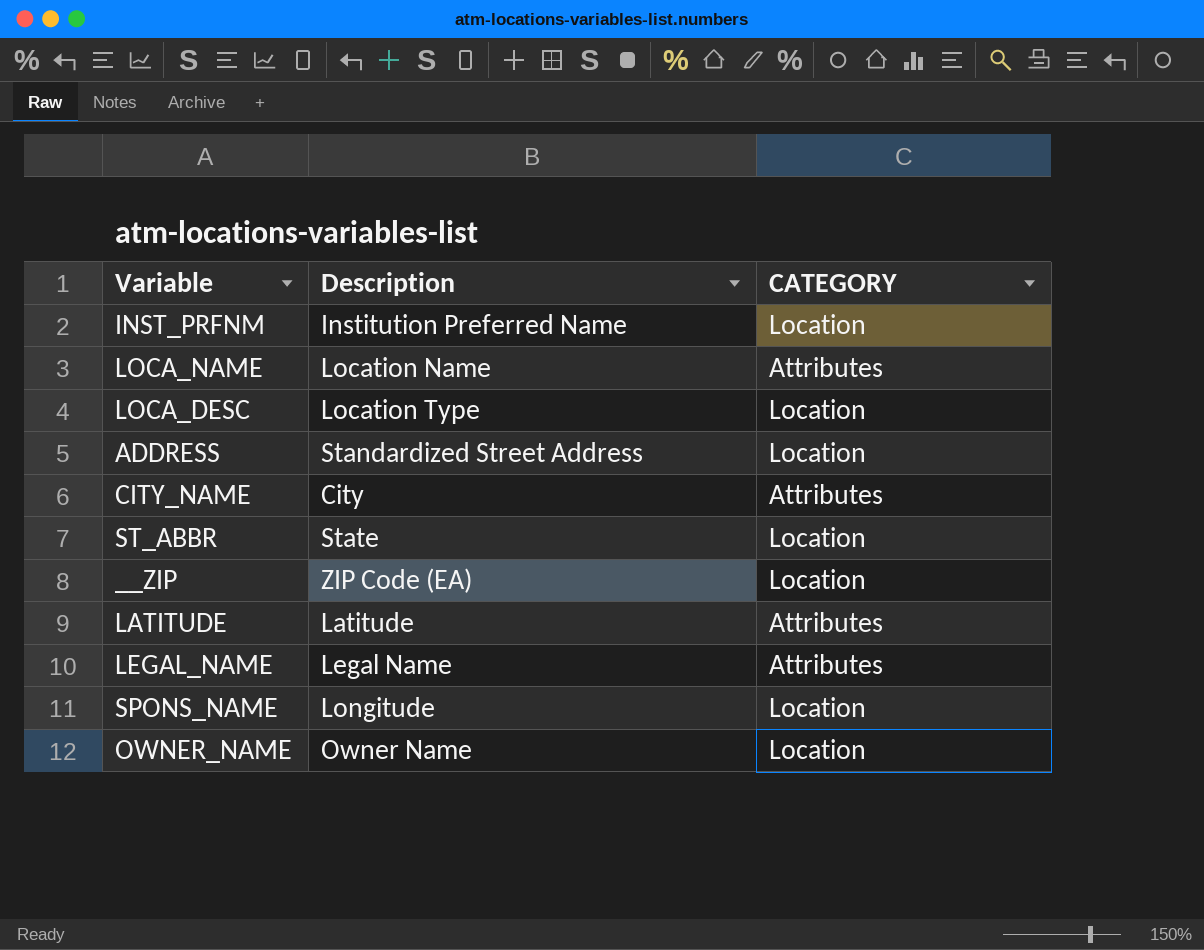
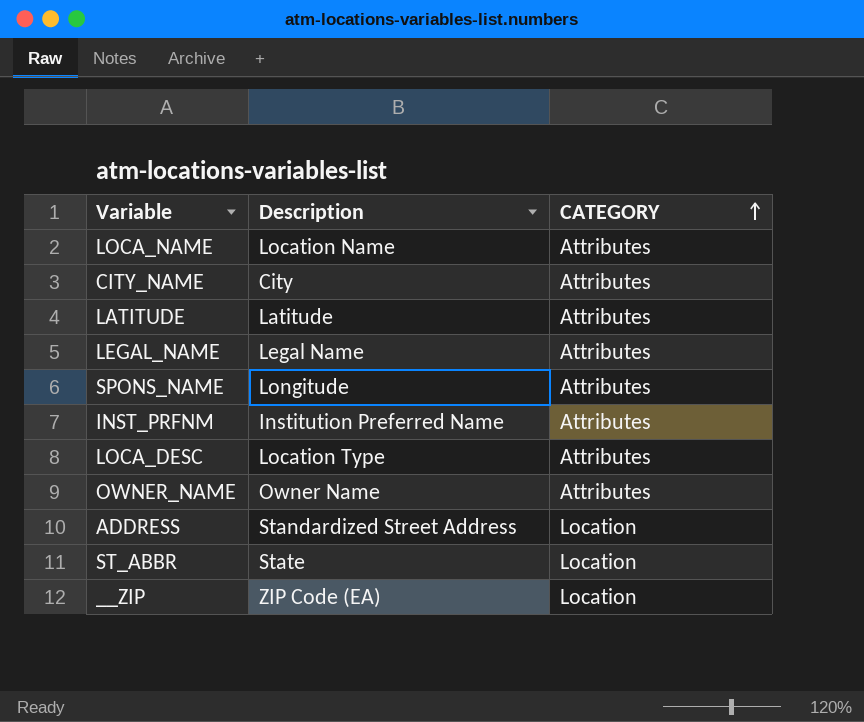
row order: none -> CATEGORY ascending
SPONS_NAME | CATEGORY: Location -> Attributes
INST_PRFNM | CATEGORY: Location -> Attributes
LOCA_DESC | CATEGORY: Location -> Attributes
OWNER_NAME | CATEGORY: Location -> Attributes

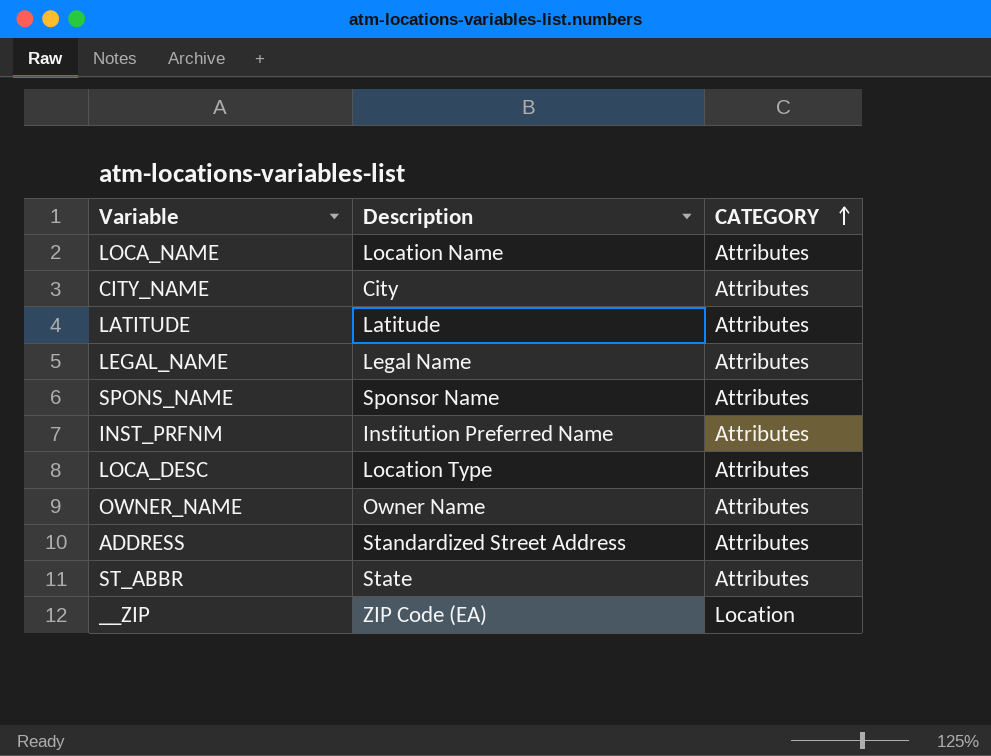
SPONS_NAME | Description: Longitude -> Sponsor Name
ADDRESS | CATEGORY: Location -> Attributes
ST_ABBR | CATEGORY: Location -> Attributes

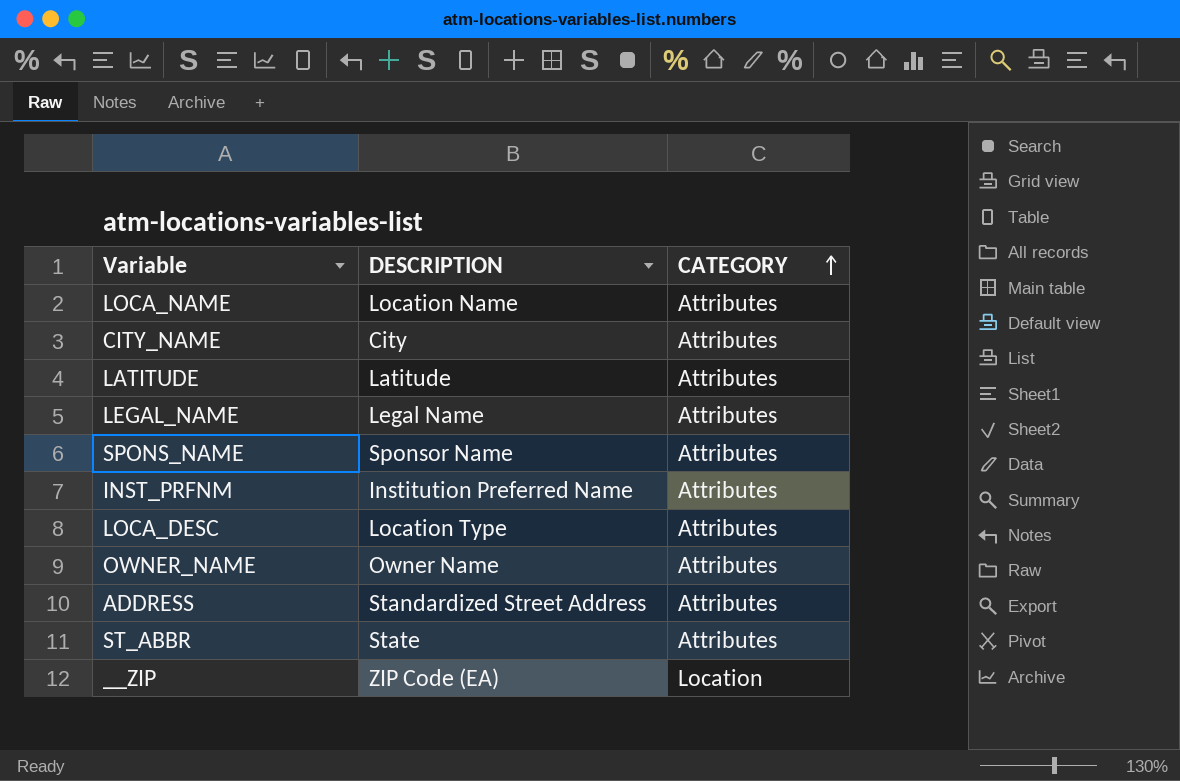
column name: Description -> DESCRIPTION

